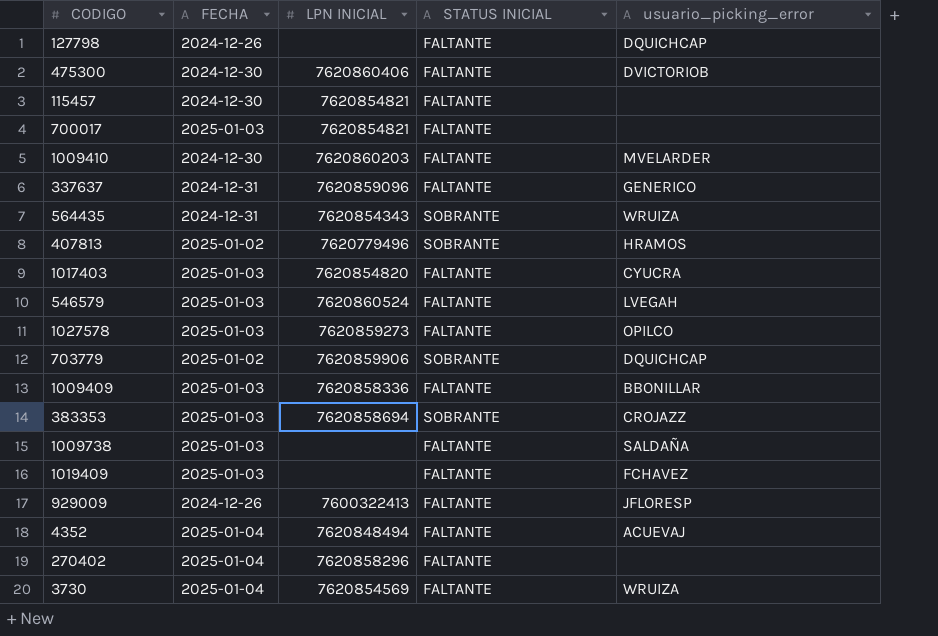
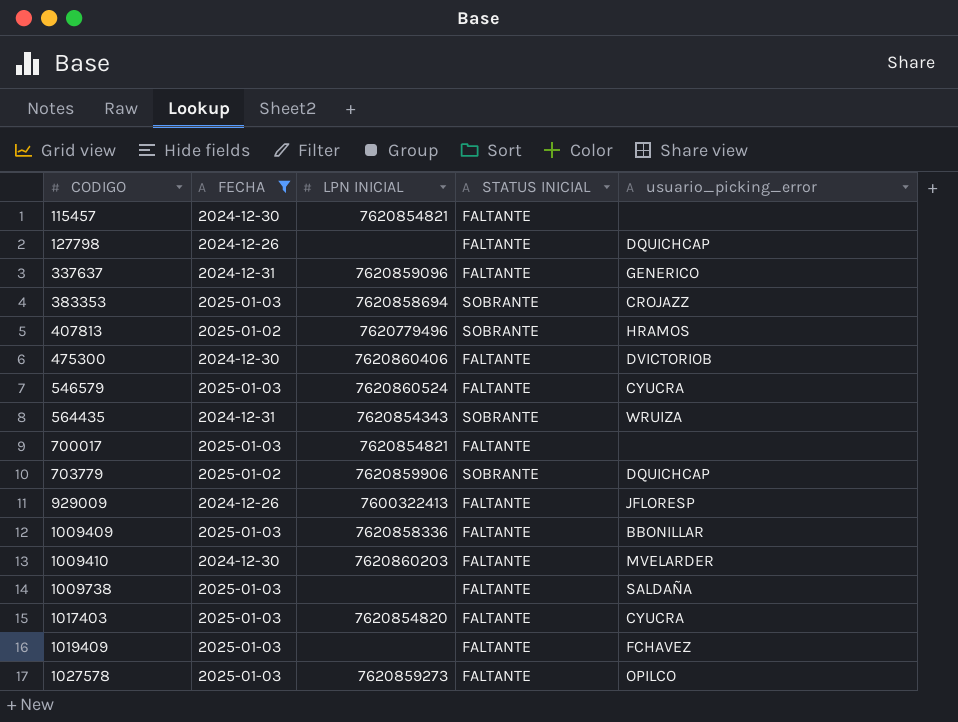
filter: none -> FECHA != 2025-01-04
row order: none -> CODIGO ascending
546579 | usuario_picking_error: LVEGAH -> CYUCRA

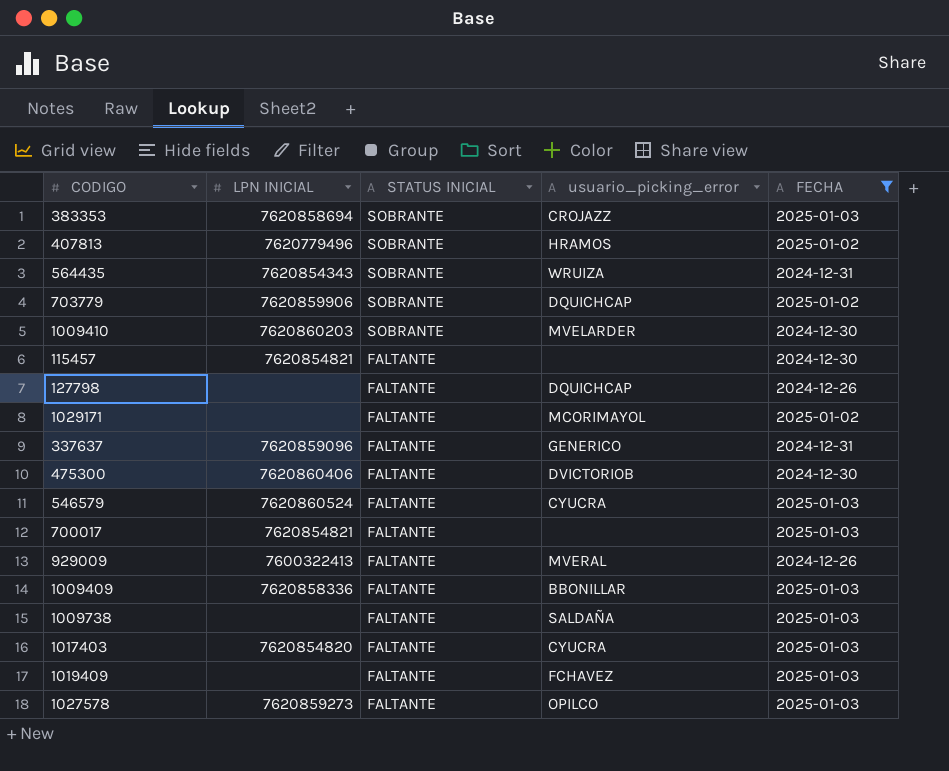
row order: CODIGO ascending -> STATUS INICIAL descending
column FECHA | position: 2 -> 5
1009410 | STATUS INICIAL: FALTANTE -> SOBRANTE
row 1029171: none -> none | FALTANTE | MCORIMAYOL | 2025-01-02
929009 | usuario_picking_error: JFLORESP -> MVERAL

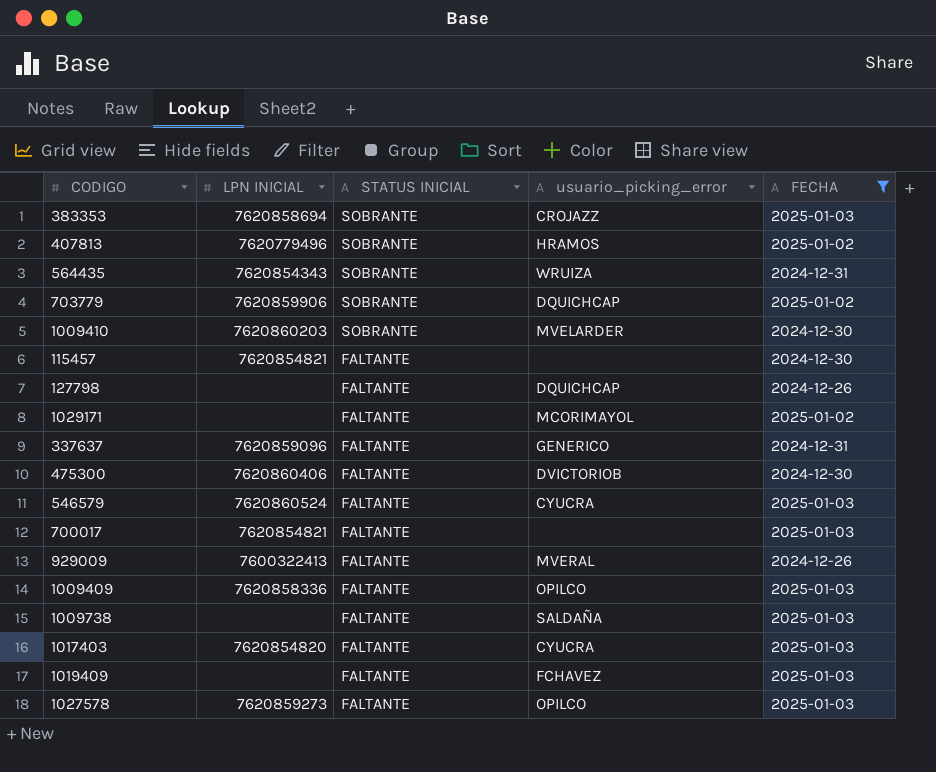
1009409 | usuario_picking_error: BBONILLAR -> OPILCO

